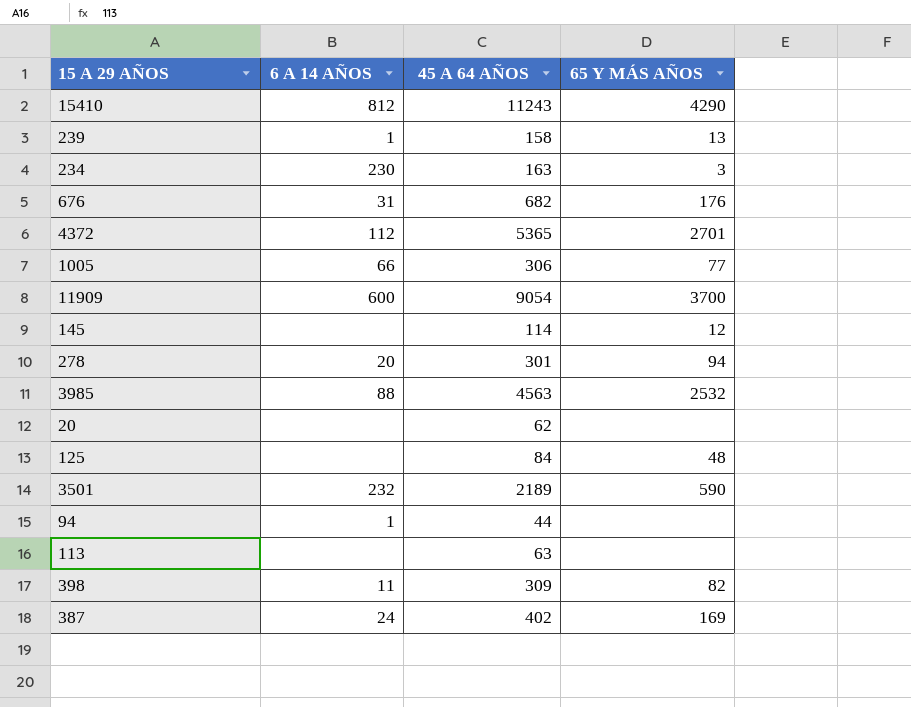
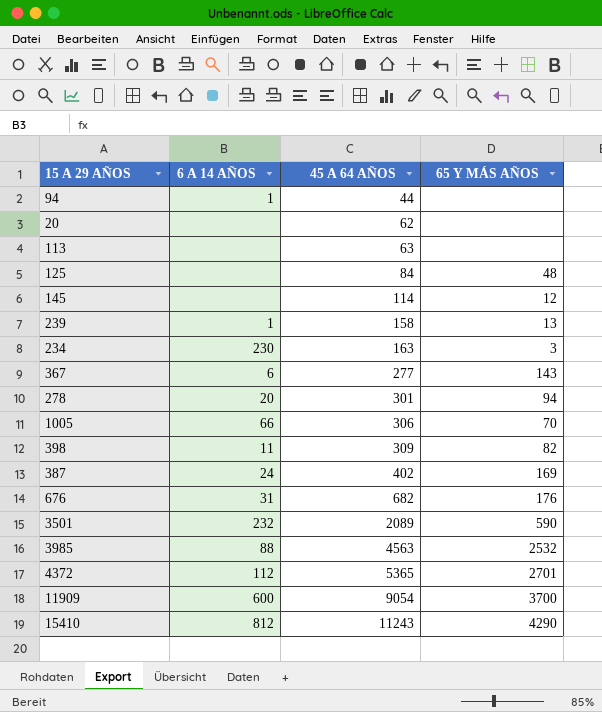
row order: none -> 45 A 64 AÑOS ascending
row 367: none -> 6 | 277 | 143
1005 | 65 Y MÁS AÑOS: 77 -> 70
3501 | 45 A 64 AÑOS: 2189 -> 2089

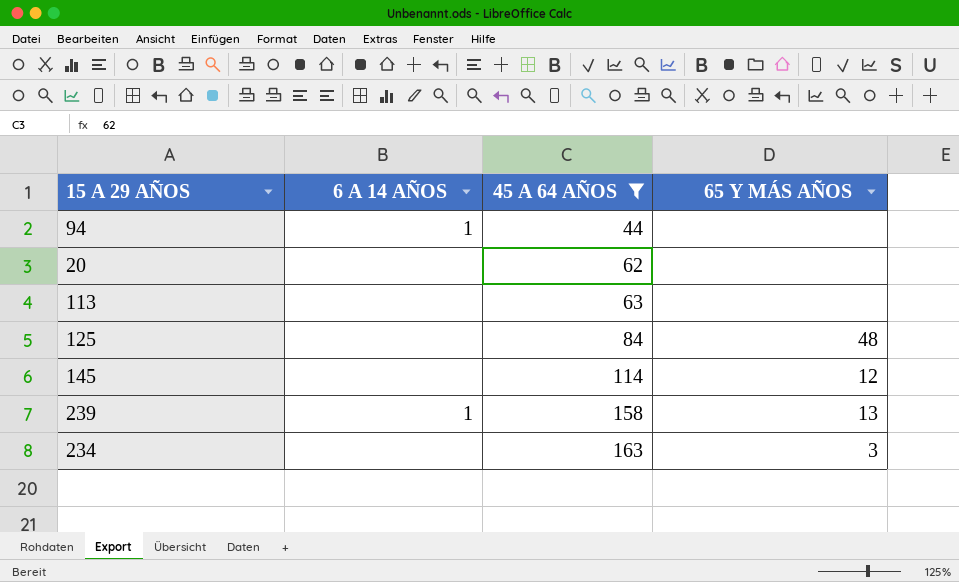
filter: none -> 45 A 64 AÑOS <= 163
234 | 6 A 14 AÑOS: 230 -> none

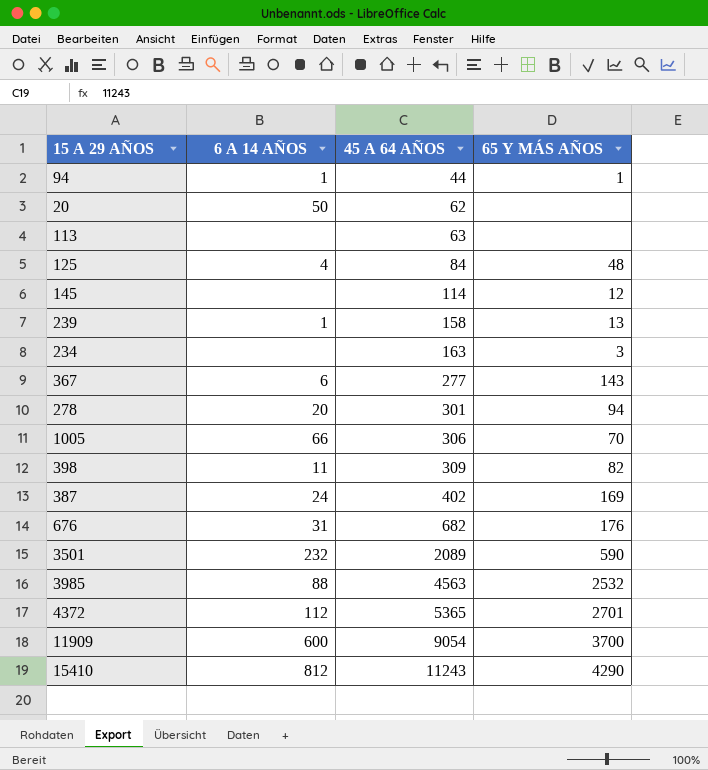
filter: 45 A 64 AÑOS <= 163 -> none
94 | 65 Y MÁS AÑOS: none -> 1
20 | 6 A 14 AÑOS: none -> 50
125 | 6 A 14 AÑOS: none -> 4

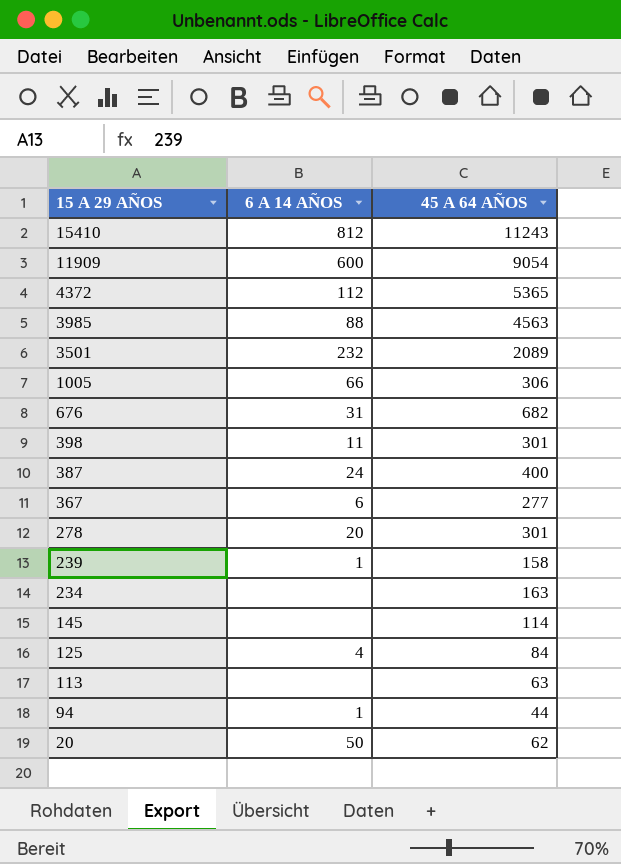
row order: 45 A 64 AÑOS ascending -> 15 A 29 AÑOS descending
column 65 Y MÁS AÑOS | position: 4 -> none
398 | 45 A 64 AÑOS: 309 -> 301
387 | 45 A 64 AÑOS: 402 -> 400

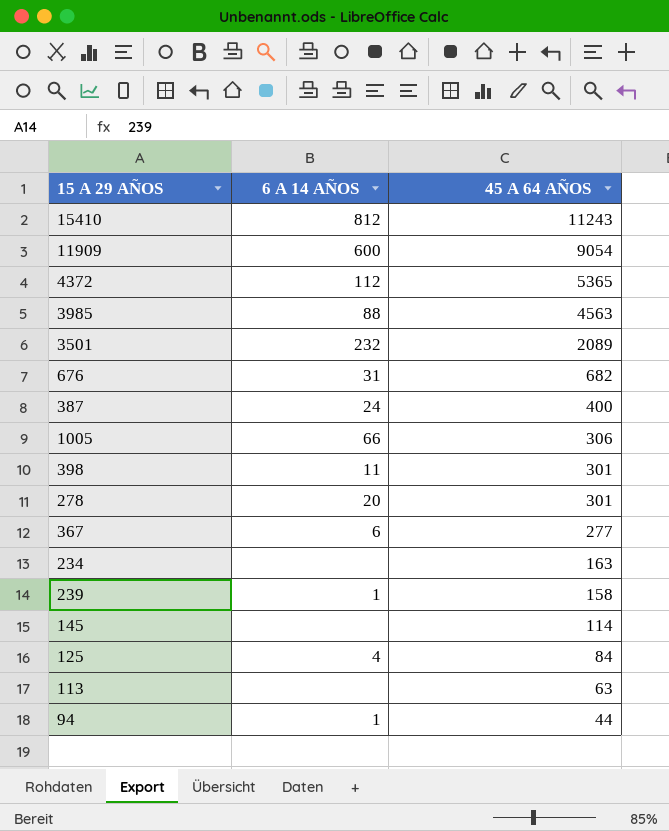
row order: 15 A 29 AÑOS descending -> 45 A 64 AÑOS descending
row 20: 50 | 62 -> none

